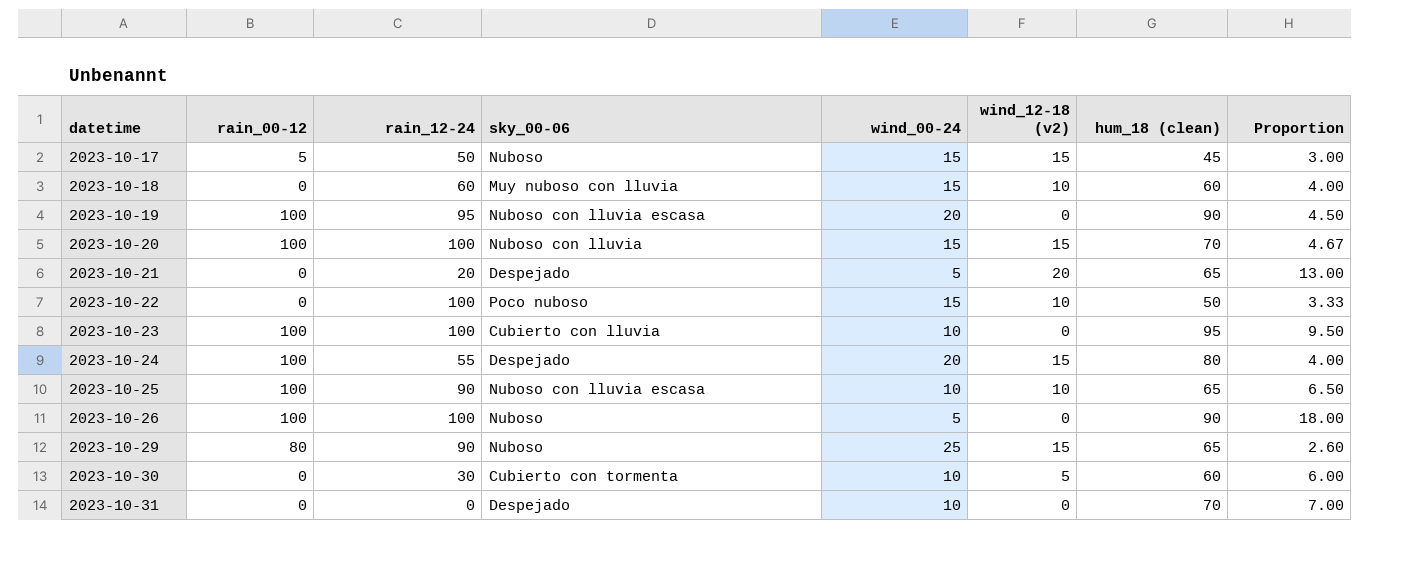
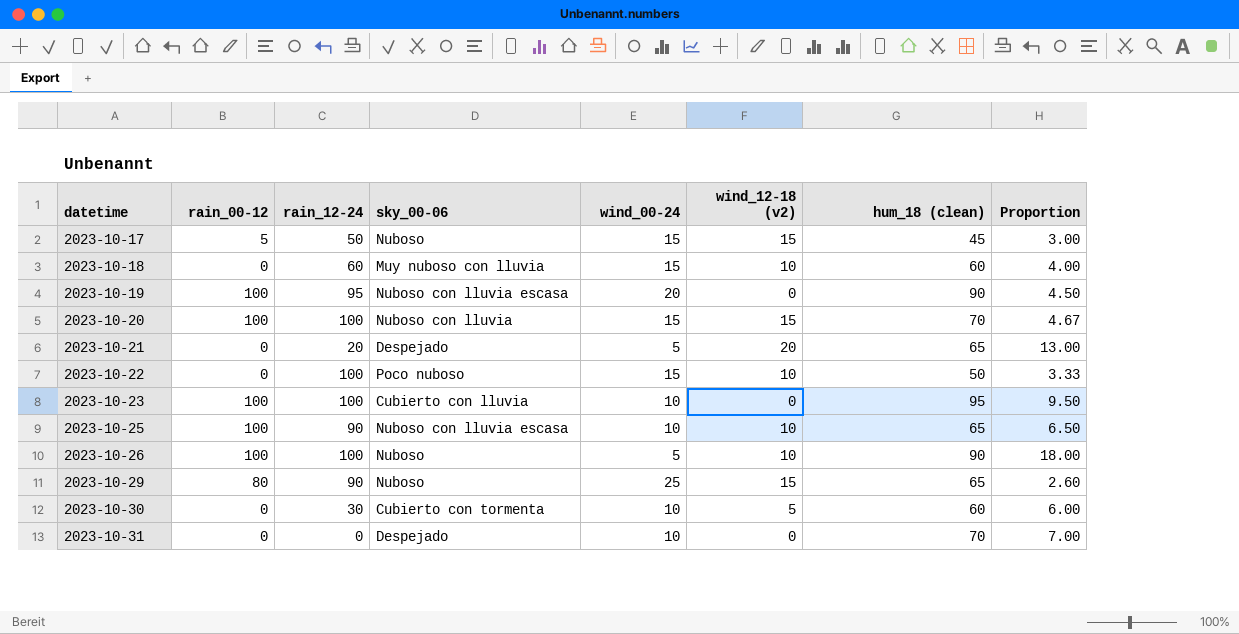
row 2023-10-24: 100 | 55 | Despejado | 20 | 15 | 80 | 4.00 -> none
2023-10-26 | wind_12-18 (v2): 0 -> 10

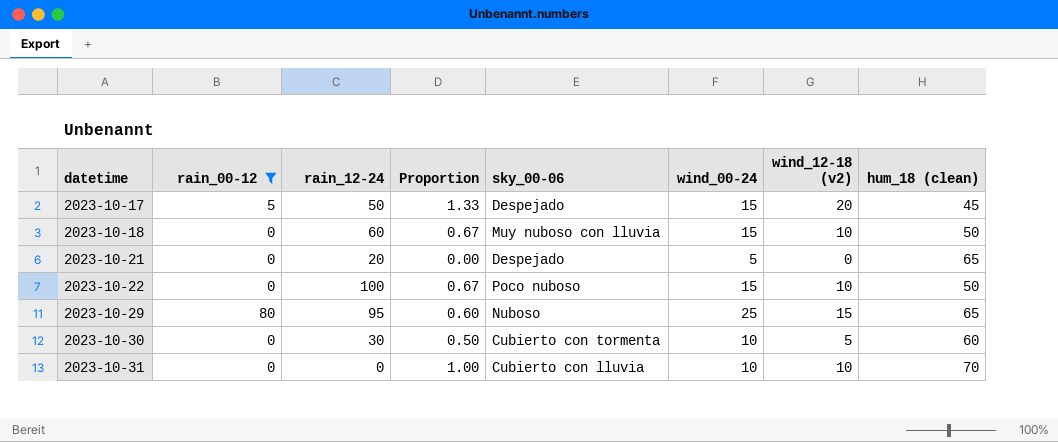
filter: none -> rain_00-12 != 100
column Proportion | formula: [hum_18 (clean)] / [wind_00-24] -> [wind_12-18 (v2)] / [wind_00-24]
column Proportion | position: 8 -> 4
2023-10-17 | sky_00-06: Nuboso -> Despejado
2023-10-17 | wind_12-18 (v2): 15 -> 20
2023-10-18 | hum_18 (clean): 60 -> 50
2023-10-21 | wind_12-18 (v2): 20 -> 0
2023-10-29 | rain_12-24: 90 -> 95
2023-10-31 | sky_00-06: Despejado -> Cubierto con lluvia
2023-10-31 | wind_12-18 (v2): 0 -> 10

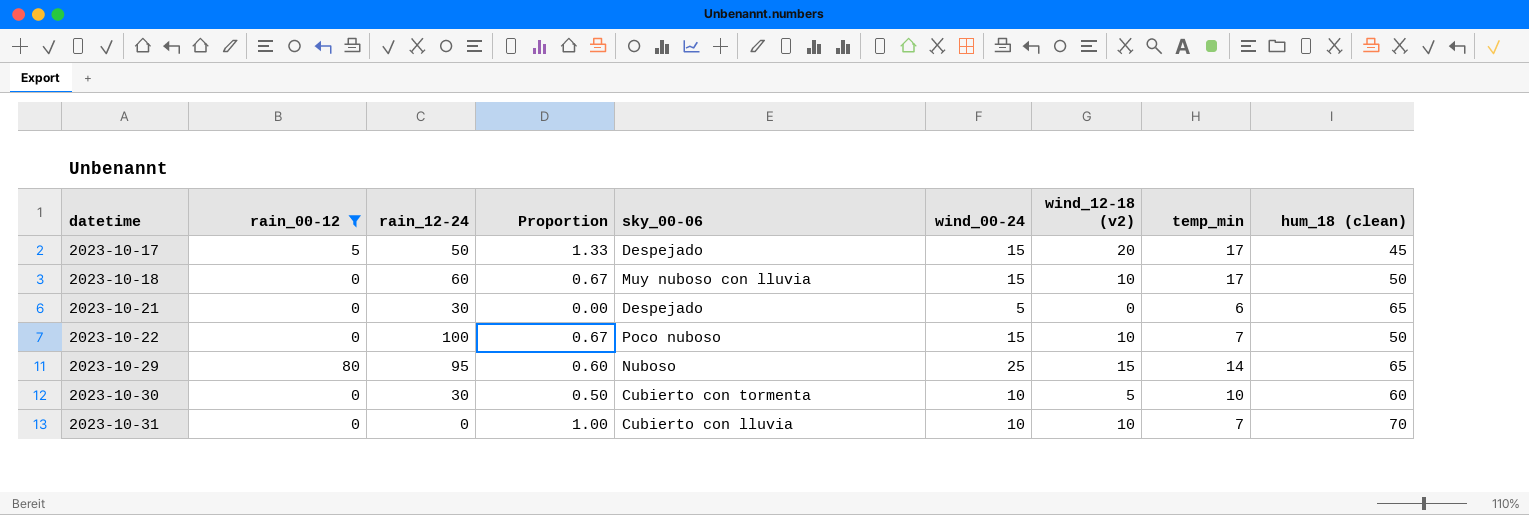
column temp_min | position: none -> 8
2023-10-21 | rain_12-24: 20 -> 30

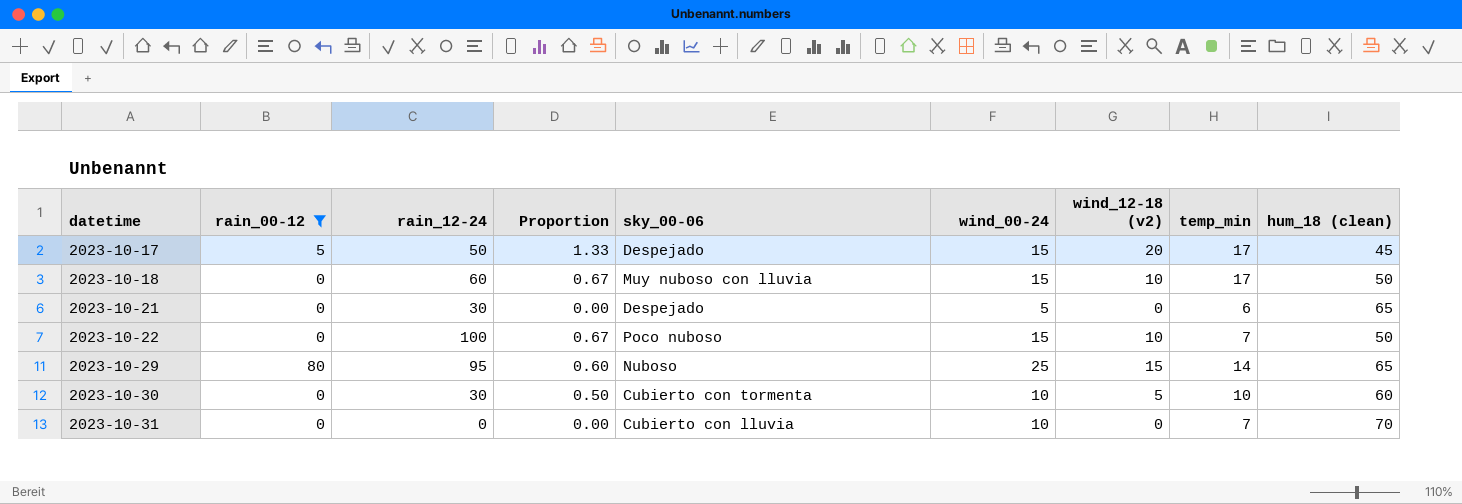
2023-10-31 | Proportion: 1.00 -> 0.00
2023-10-31 | wind_12-18 (v2): 10 -> 0

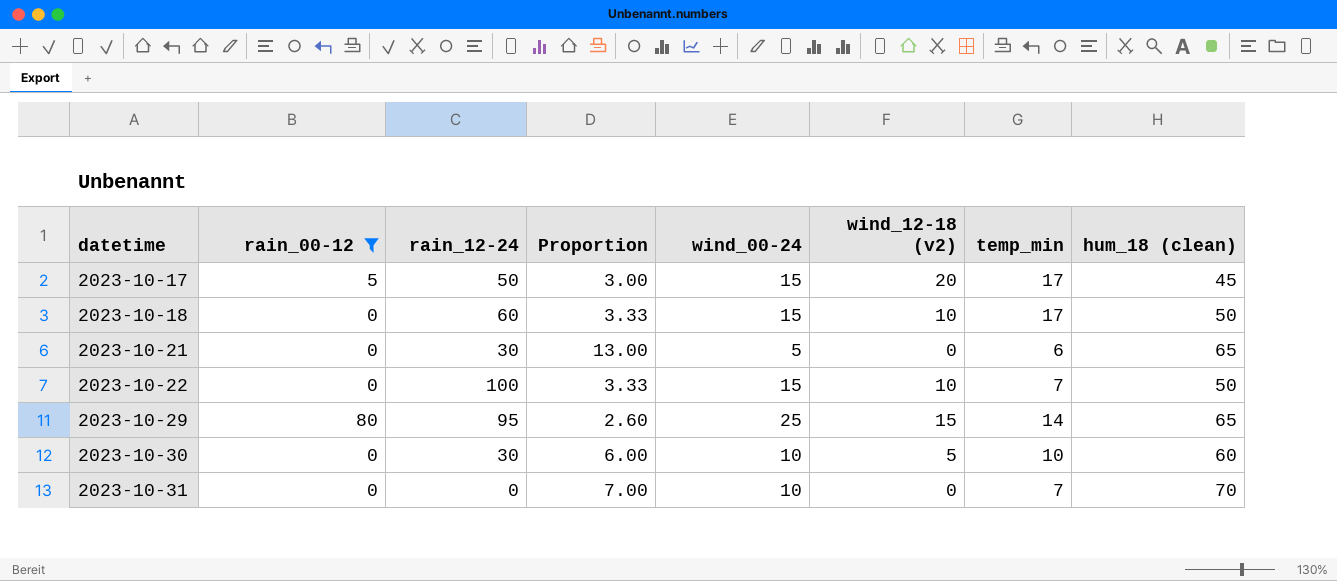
column sky_00-06 | position: 5 -> none
column Proportion | formula: [wind_12-18 (v2)] / [wind_00-24] -> [hum_18 (clean)] / [wind_00-24]

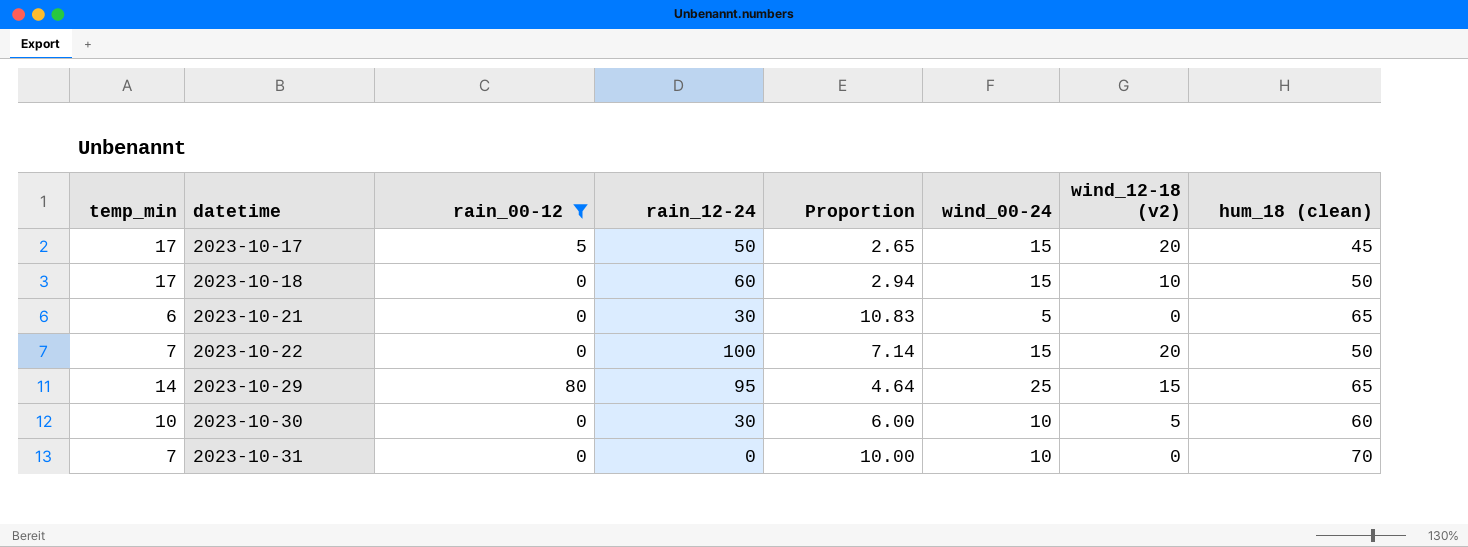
column temp_min | position: 7 -> 1
column Proportion | formula: [hum_18 (clean)] / [wind_00-24] -> [hum_18 (clean)] / [temp_min]
2023-10-22 | wind_12-18 (v2): 10 -> 20

